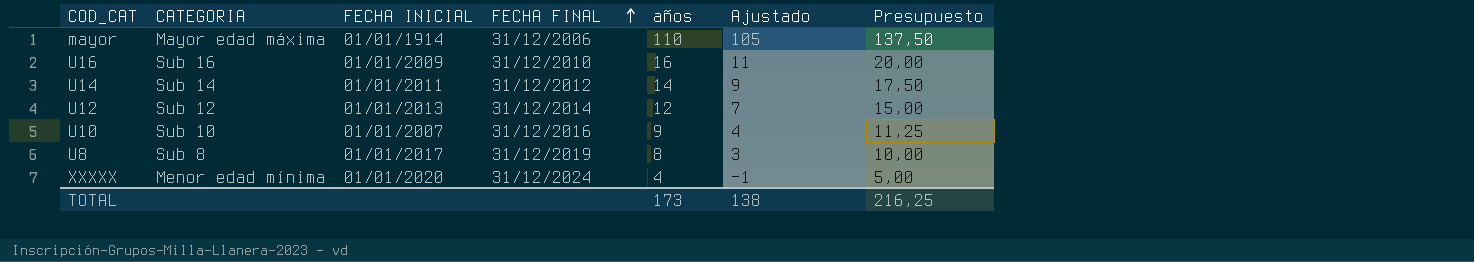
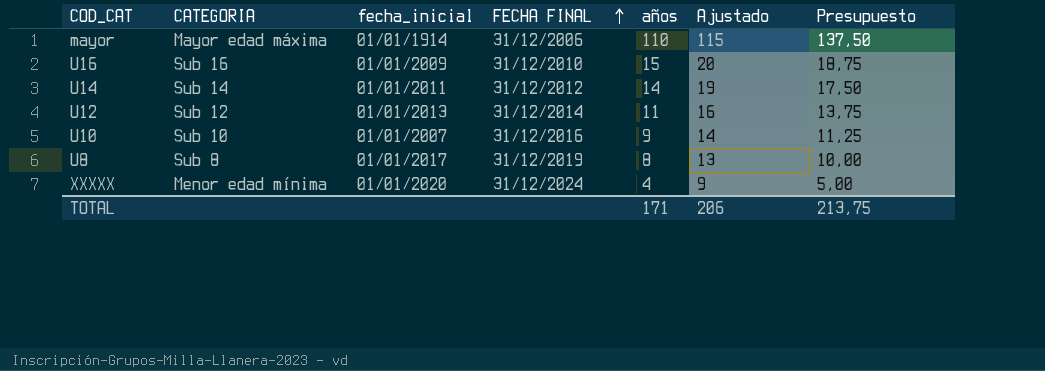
column name: FECHA INICIAL -> fecha_inicial
column Ajustado | formula: [años] - 5 -> [años] + 5
U16 | años: 16 -> 15
U16 | Presupuesto: 20,00 -> 18,75
U12 | años: 12 -> 11
U12 | Presupuesto: 15,00 -> 13,75
TOTAL | años: 173 -> 171
TOTAL | Ajustado: 138 -> 206
TOTAL | Presupuesto: 216,25 -> 213,75

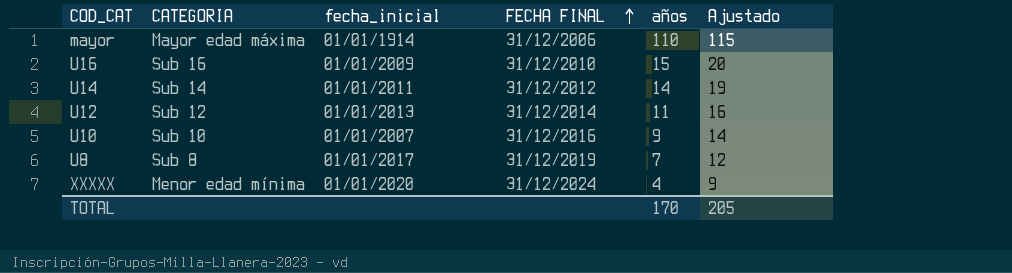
column Presupuesto | formula: [años] * 1,25 -> none
U8 | años: 8 -> 7
U8 | Ajustado: 13 -> 12
TOTAL | años: 171 -> 170
TOTAL | Ajustado: 206 -> 205

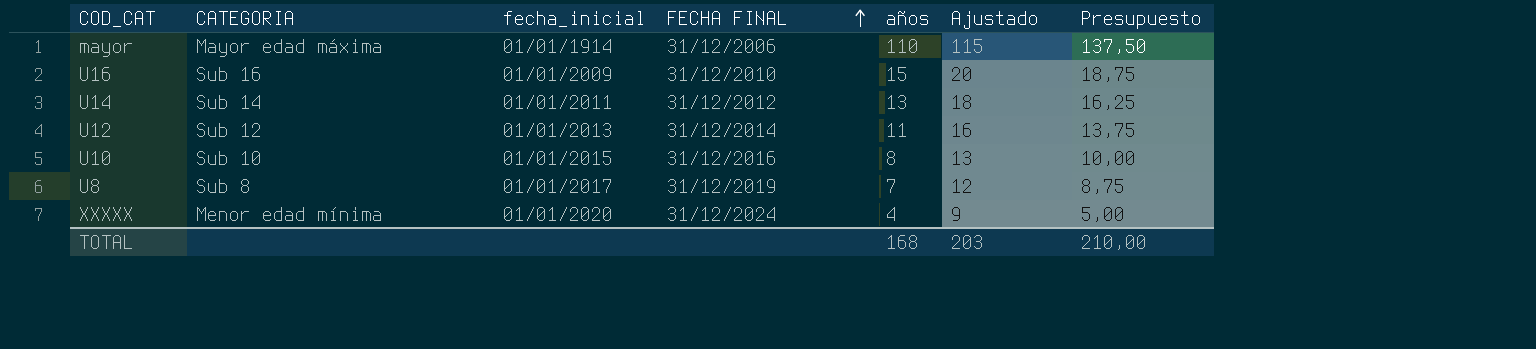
column Presupuesto | formula: none -> [años] * 1,25
U14 | años: 14 -> 13
U14 | Ajustado: 19 -> 18
U10 | fecha_inicial: 01/01/2007 -> 01/01/2015
U10 | años: 9 -> 8
U10 | Ajustado: 14 -> 13
TOTAL | años: 170 -> 168
TOTAL | Ajustado: 205 -> 203

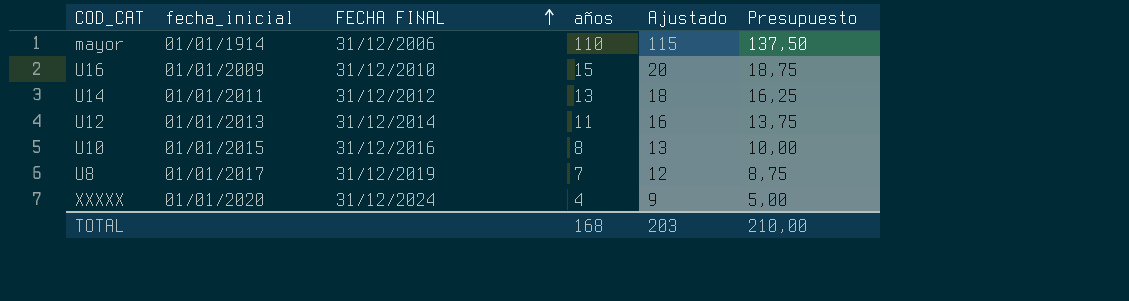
column CATEGORIA | position: 2 -> none

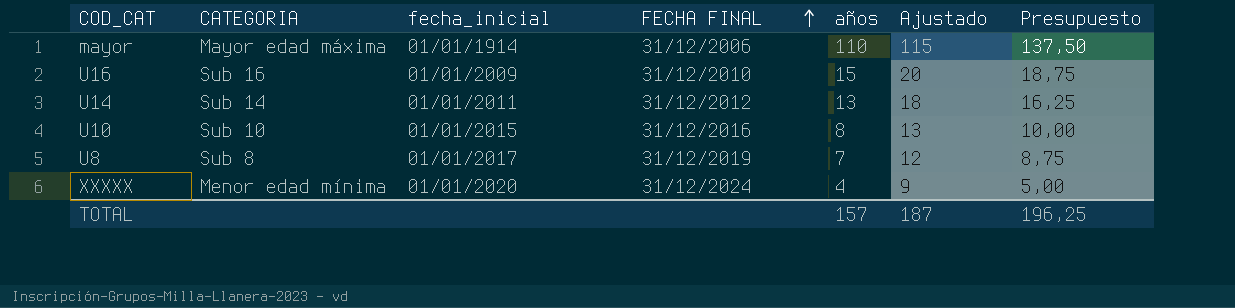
column CATEGORIA | position: none -> 2
row U12: 01/01/2013 | 31/12/2014 | 11 | 16 | 13,75 -> none
TOTAL | años: 168 -> 157
TOTAL | Ajustado: 203 -> 187
TOTAL | Presupuesto: 210,00 -> 196,25

